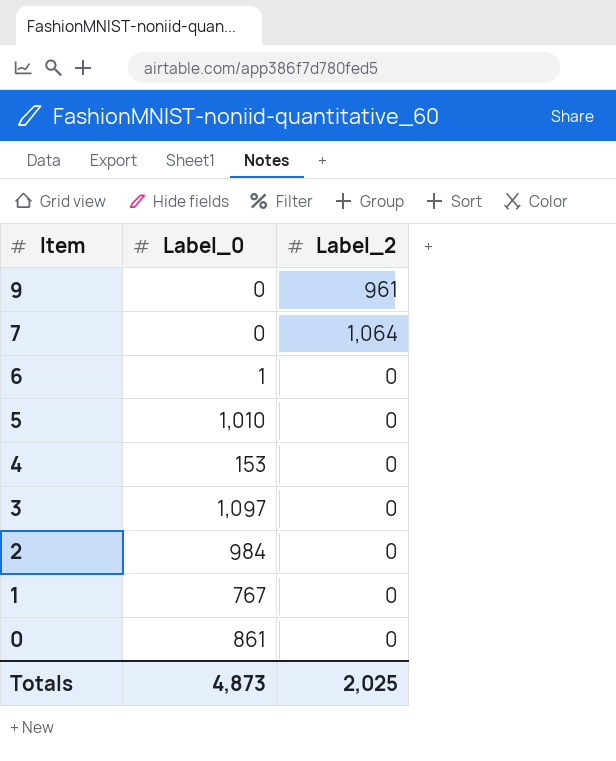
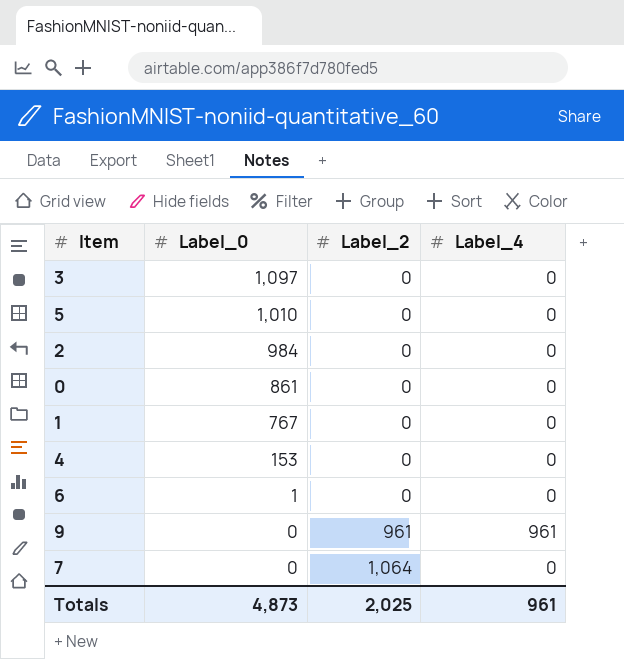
row order: Item descending -> Label_0 descending
column Label_4 | position: none -> 4

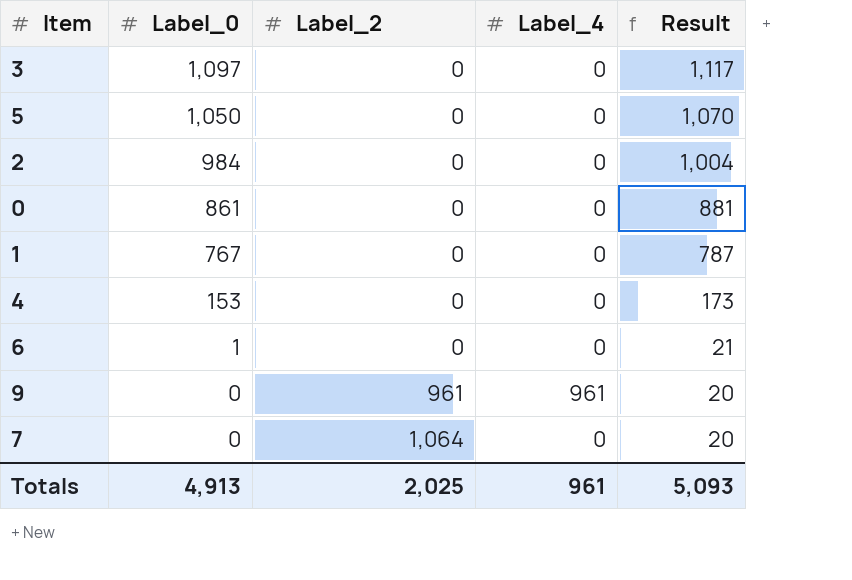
column Result | formula: none -> [Label_0] + 20
5 | Label_0: 1,010 -> 1,050
Totals | Label_0: 4,873 -> 4,913

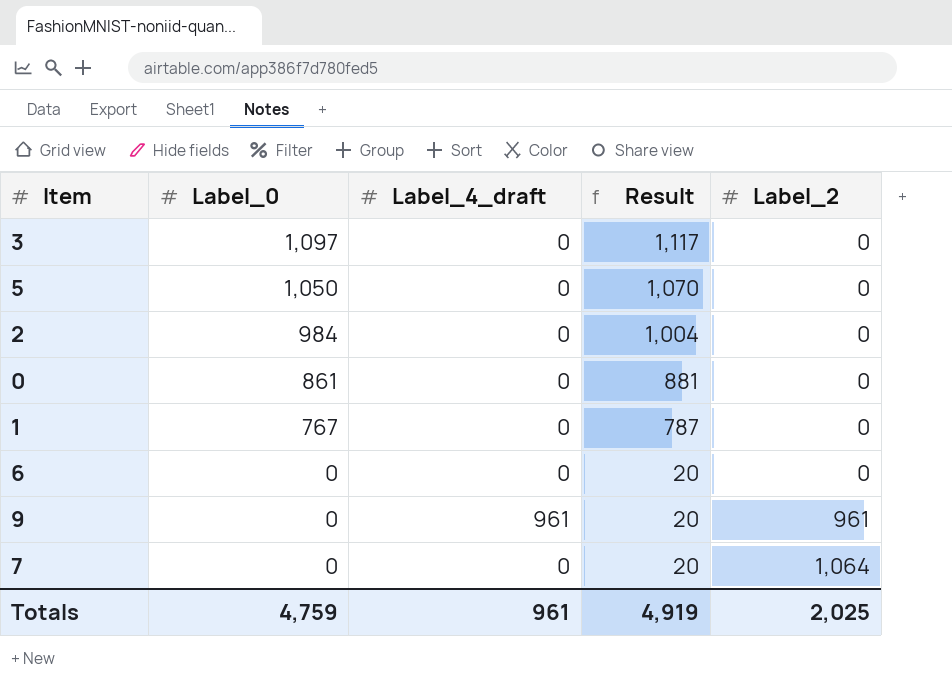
column name: Label_4 -> Label_4_draft
column Label_2 | position: 3 -> 5
row 4: 153 | 0 | 0 | 173 -> none
6 | Label_0: 1 -> 0
6 | Result: 21 -> 20
Totals | Label_0: 4,913 -> 4,759
Totals | Result: 5,093 -> 4,919

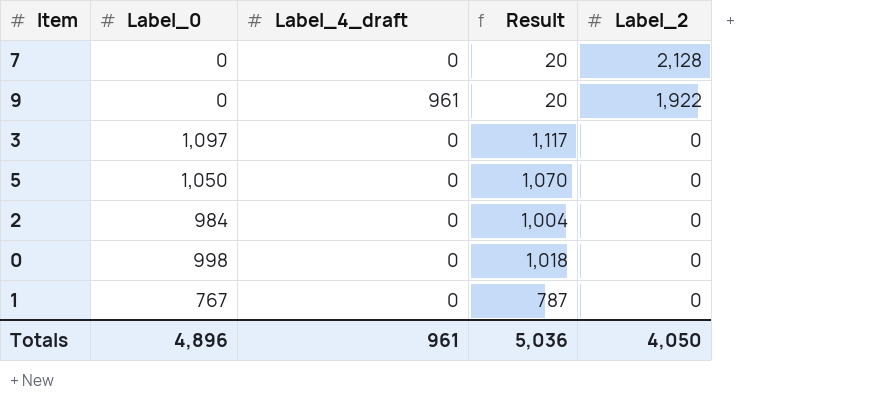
row order: Label_0 descending -> Label_2 descending
row 6: 0 | 0 | 20 | 0 -> none
7 | Label_2: 1,064 -> 2,128
9 | Label_2: 961 -> 1,922
0 | Label_0: 861 -> 998
0 | Result: 881 -> 1,018
Totals | Label_0: 4,759 -> 4,896
Totals | Result: 4,919 -> 5,036
Totals | Label_2: 2,025 -> 4,050

